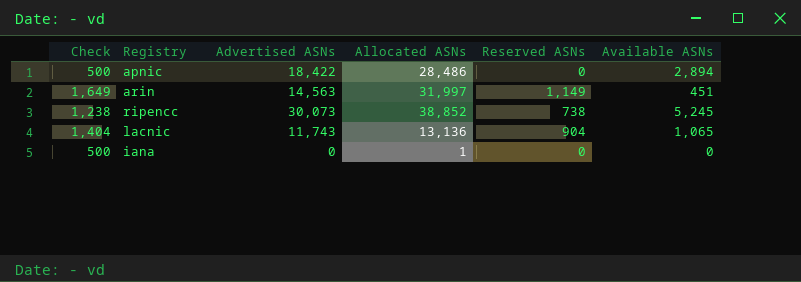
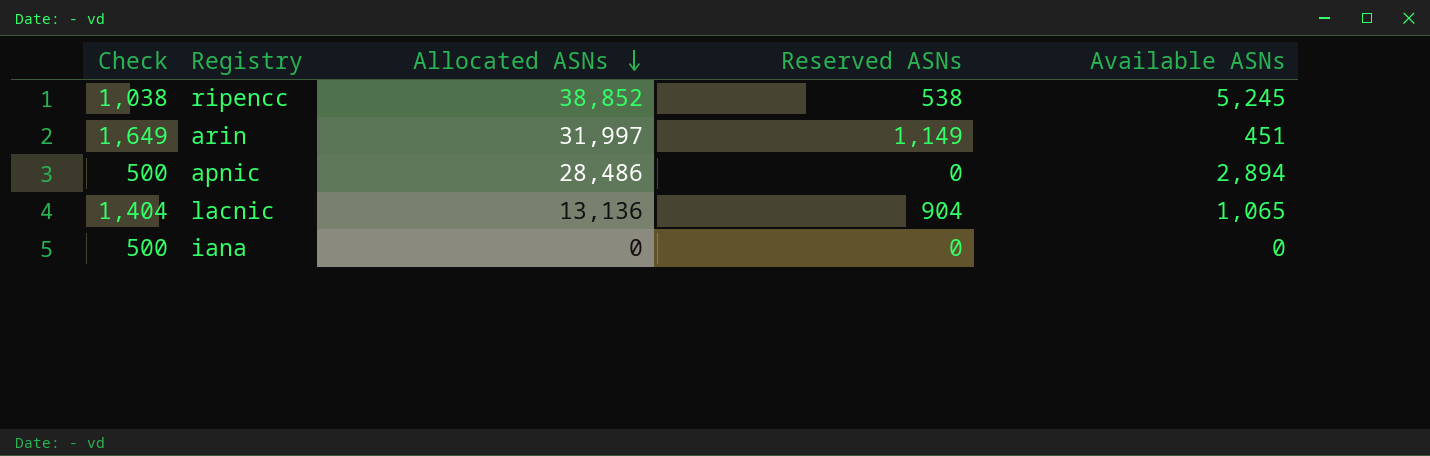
row order: none -> Allocated ASNs descending
column Advertised ASNs | position: 3 -> none
ripencc | Check: 1,238 -> 1,038
ripencc | Reserved ASNs: 738 -> 538
iana | Allocated ASNs: 1 -> 0

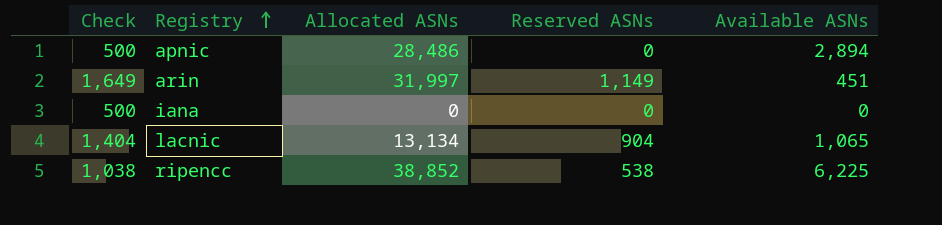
row order: Allocated ASNs descending -> Registry ascending
lacnic | Allocated ASNs: 13,136 -> 13,134
ripencc | Available ASNs: 5,245 -> 6,225

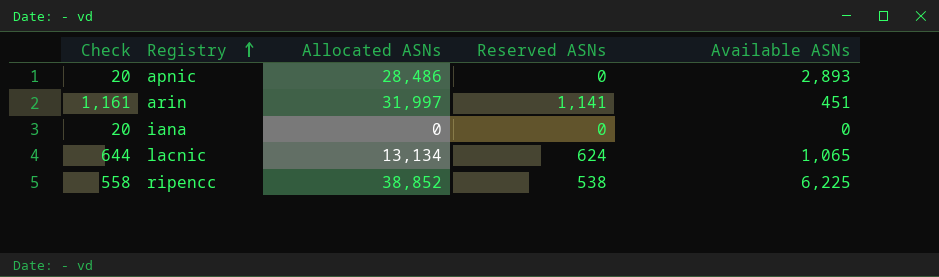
column Check | formula: [Reserved ASNs] + 500 -> [Reserved ASNs] + 20
apnic | Available ASNs: 2,894 -> 2,893
arin | Reserved ASNs: 1,149 -> 1,141
lacnic | Reserved ASNs: 904 -> 624

